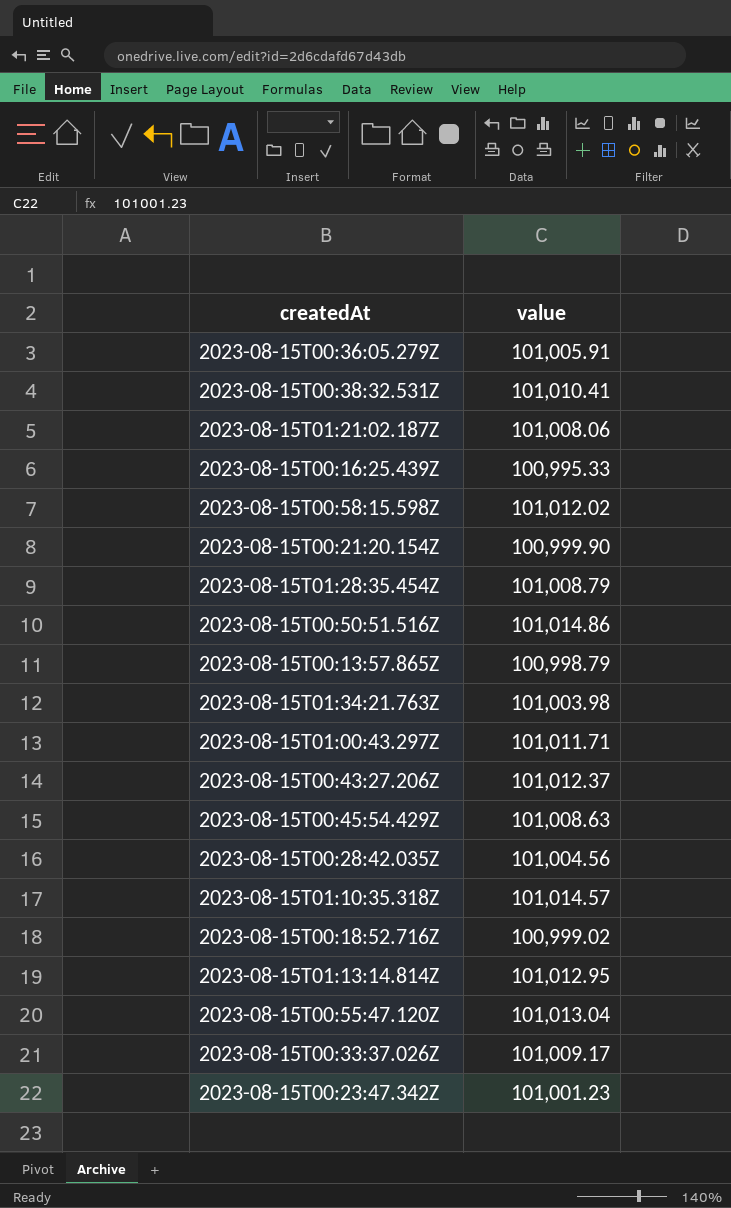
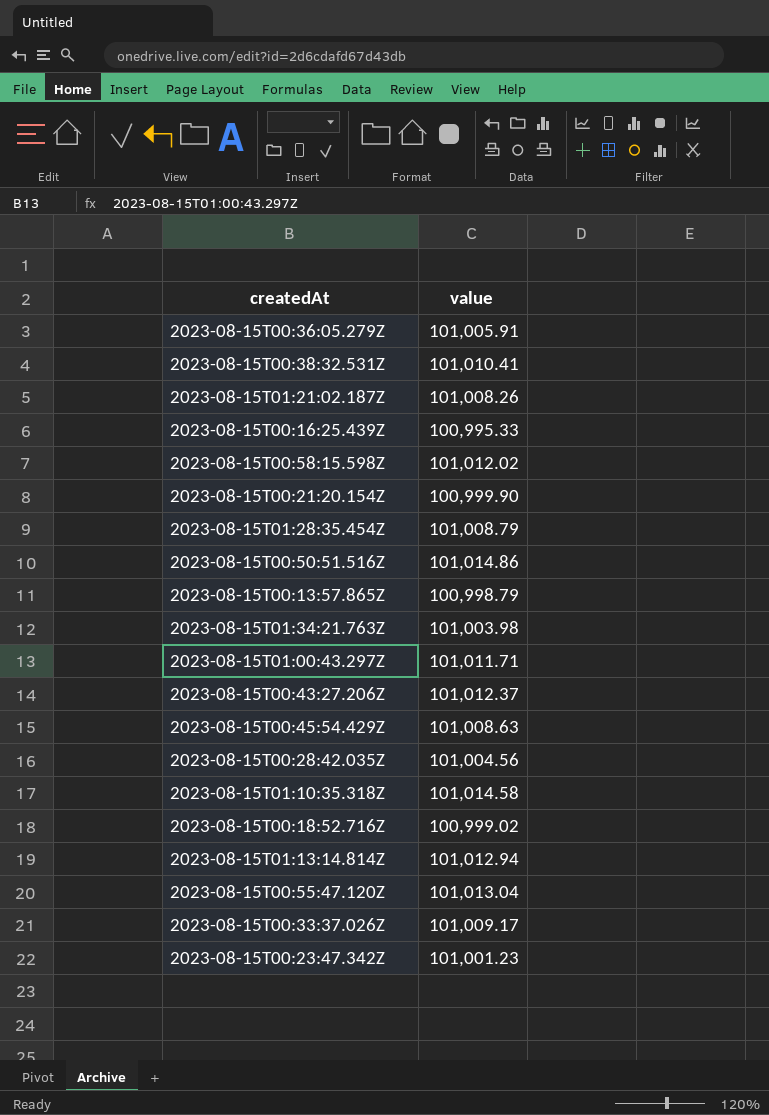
2023-08-15T01:21:02.187Z | value: 101,008.06 -> 101,008.26
2023-08-15T01:10:35.318Z | value: 101,014.57 -> 101,014.58
2023-08-15T01:13:14.814Z | value: 101,012.95 -> 101,012.94

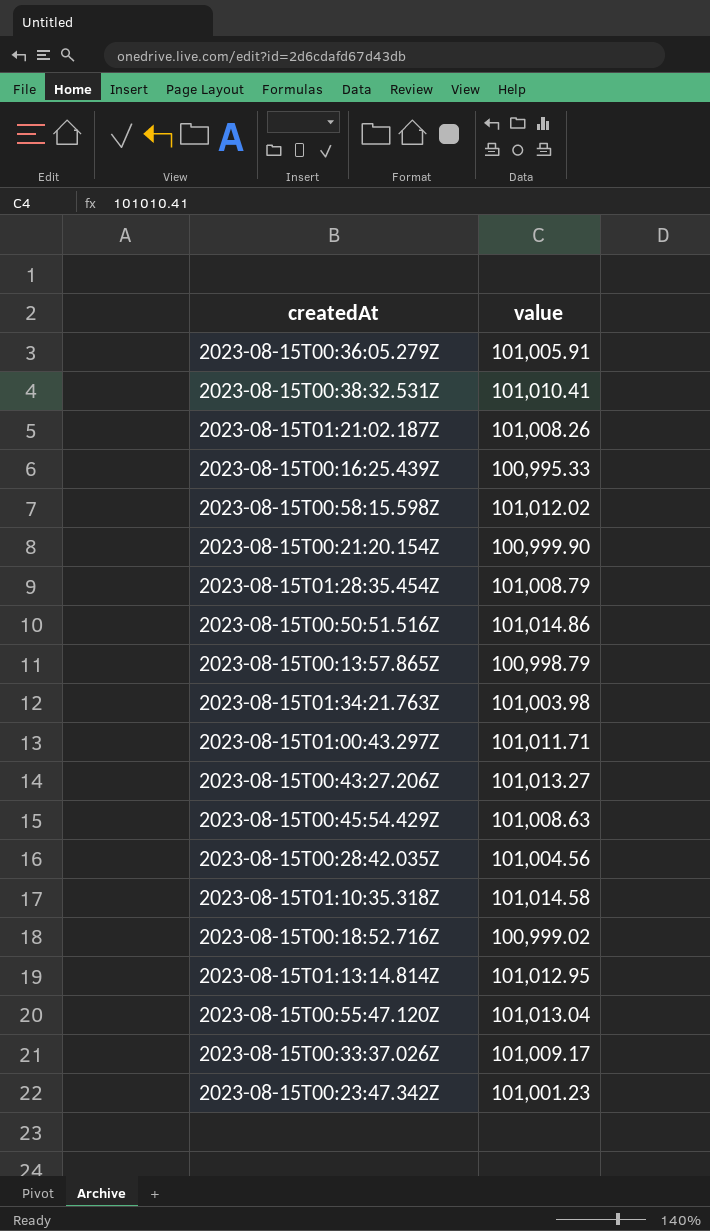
2023-08-15T00:43:27.206Z | value: 101,012.37 -> 101,013.27
2023-08-15T01:13:14.814Z | value: 101,012.94 -> 101,012.95

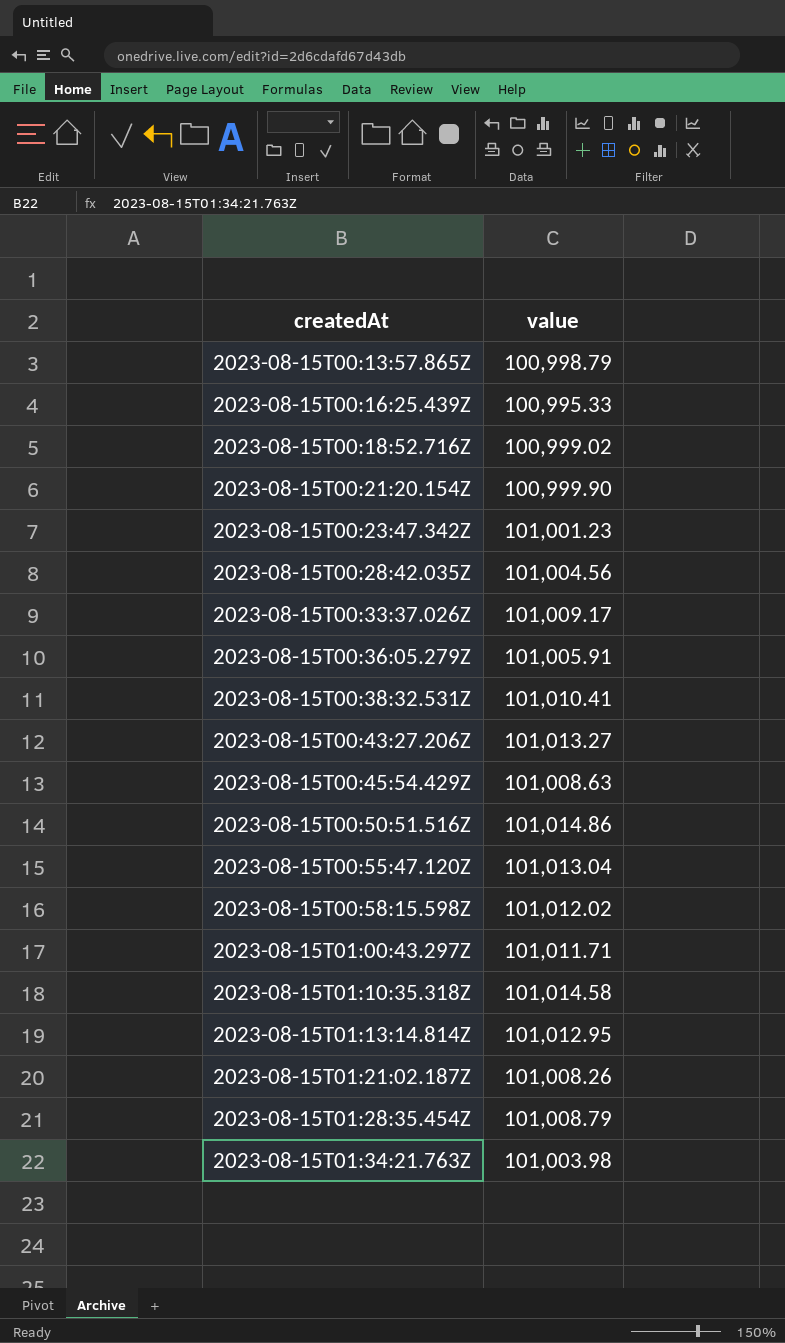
row order: none -> createdAt ascending

